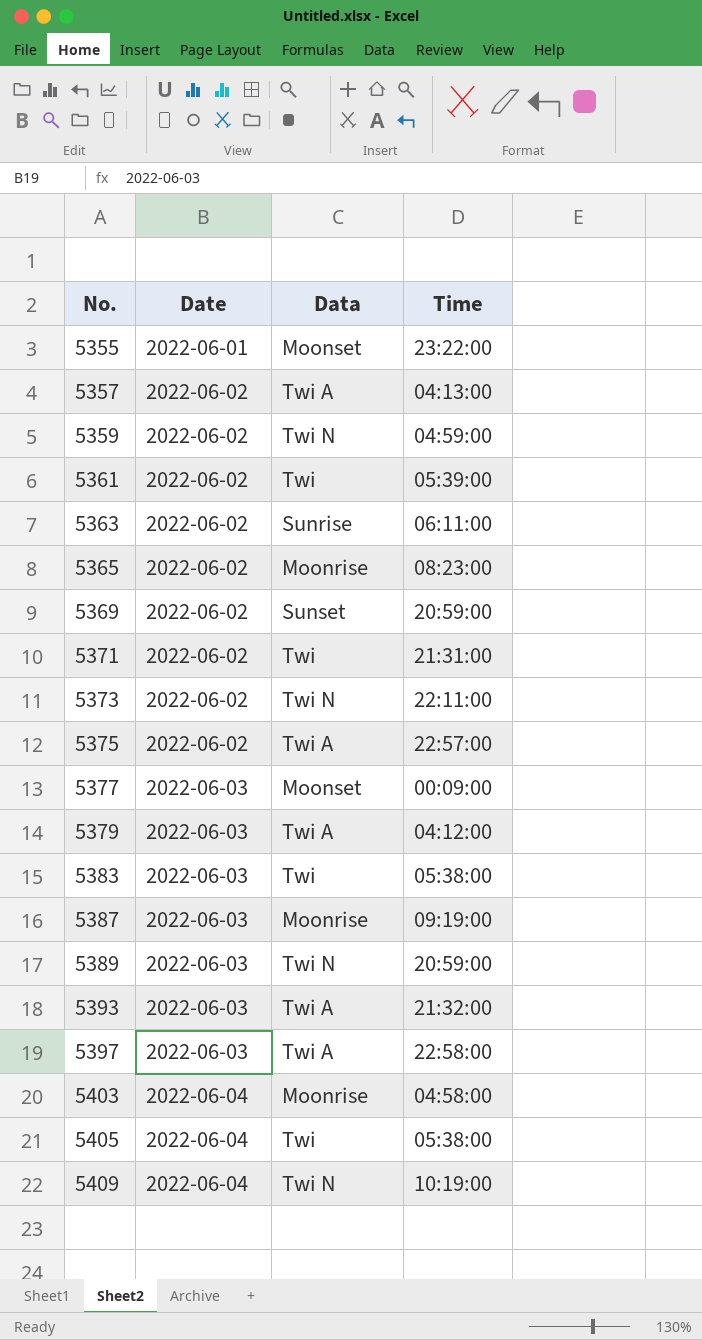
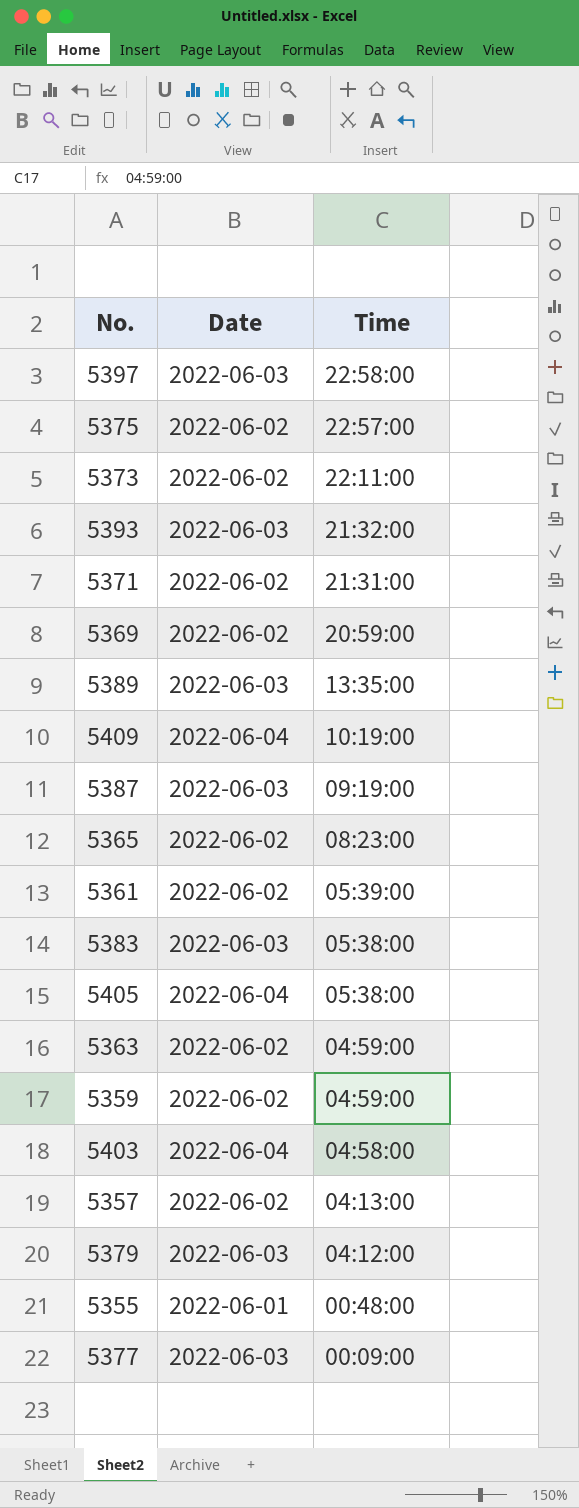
row order: No. ascending -> Time descending
column Data | position: 3 -> none
5389 | Time: 20:59:00 -> 13:35:00
5363 | Time: 06:11:00 -> 04:59:00
5355 | Time: 23:22:00 -> 00:48:00

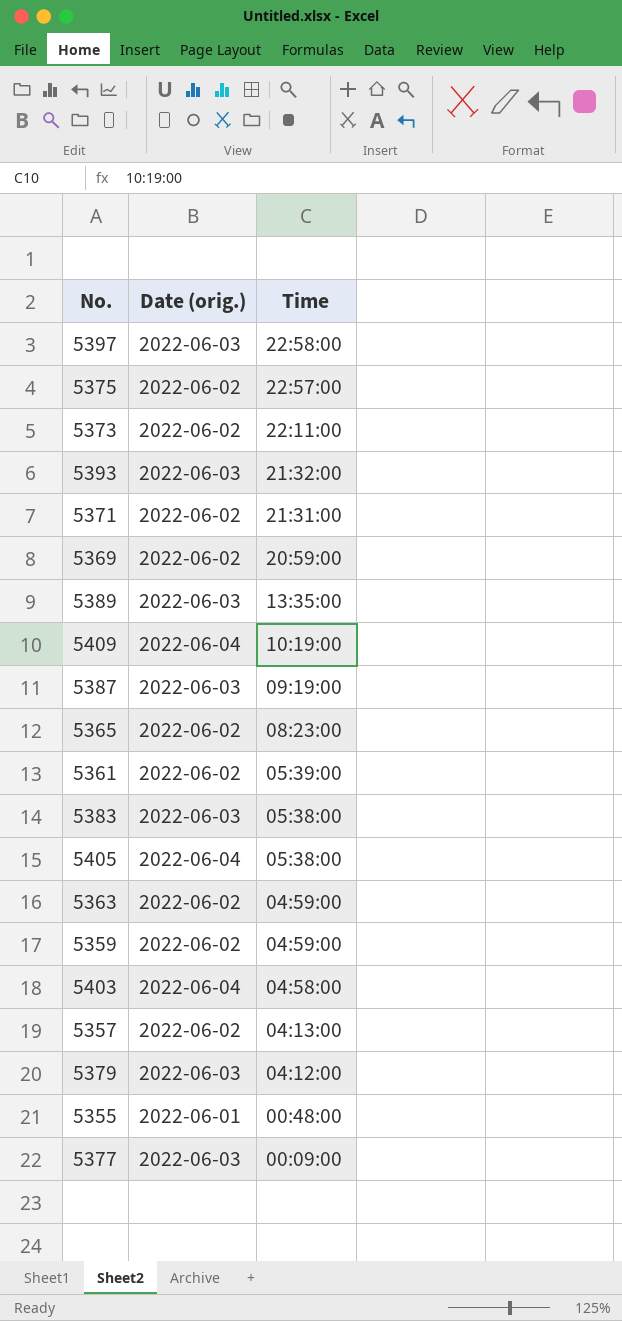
column name: Date -> Date (orig.)

